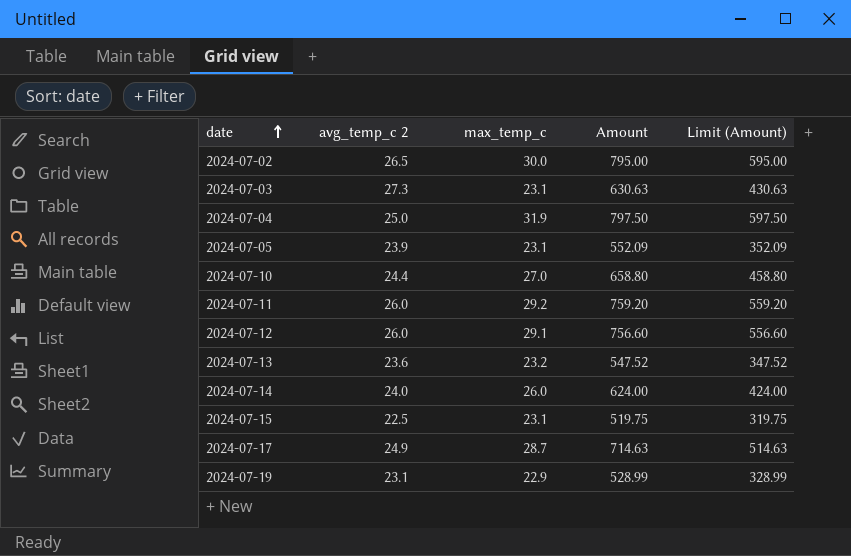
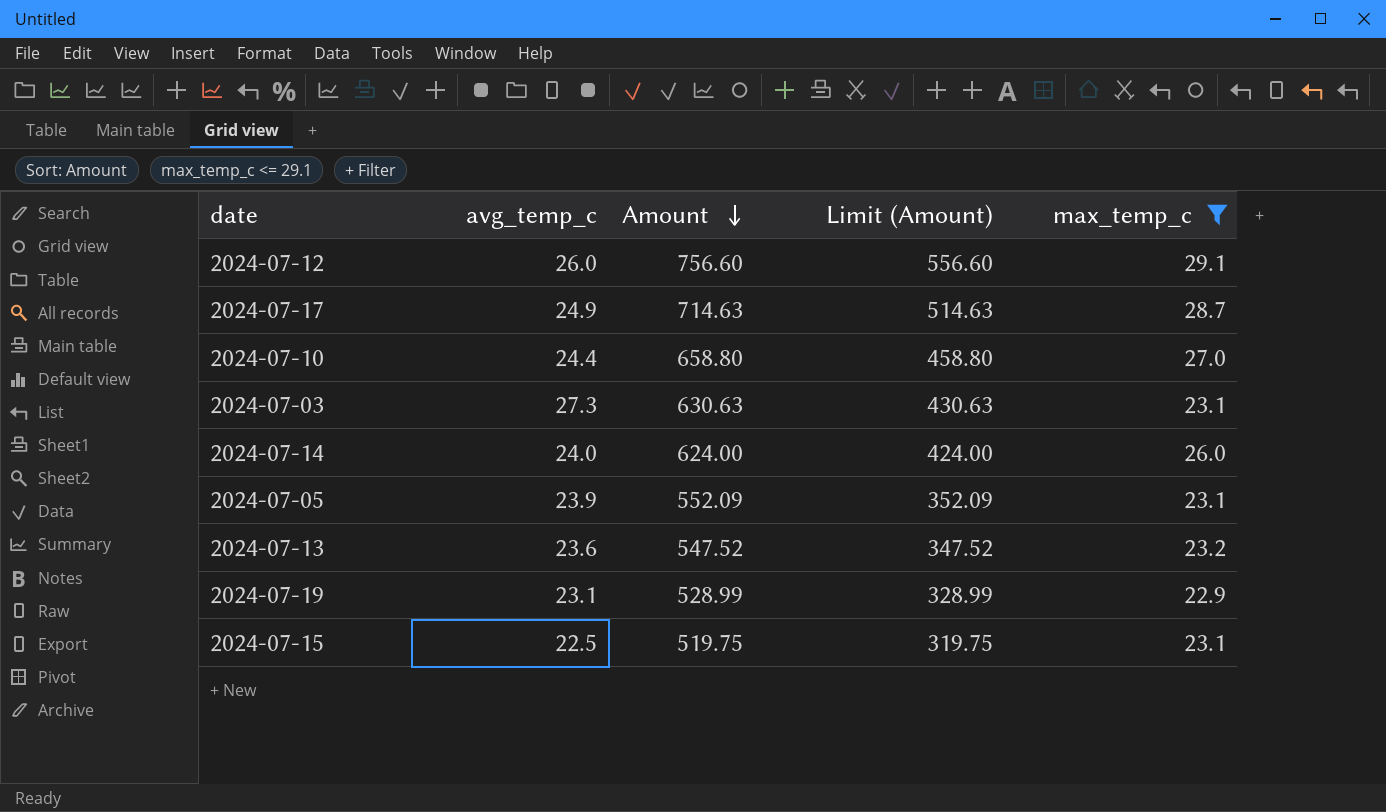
filter: none -> max_temp_c <= 29.1
row order: date ascending -> Amount descending
column name: avg_temp_c 2 -> avg_temp_c
column max_temp_c | position: 3 -> 5

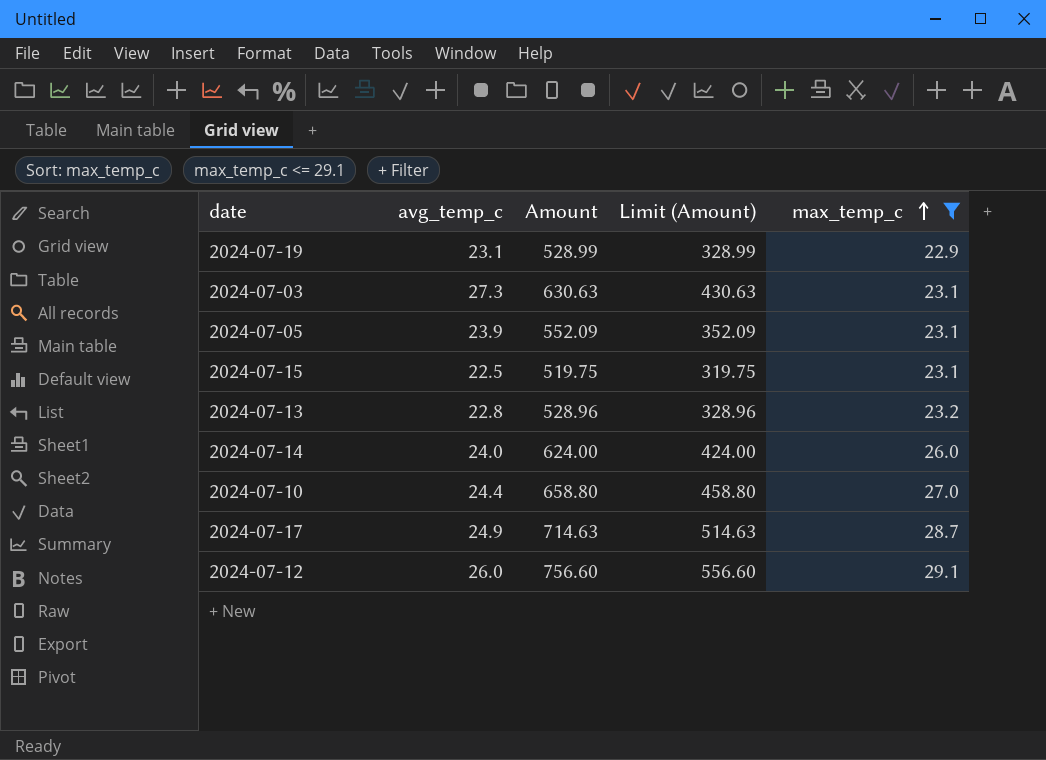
row order: Amount descending -> max_temp_c ascending
2024-07-13 | avg_temp_c: 23.6 -> 22.8
2024-07-13 | Amount: 547.52 -> 528.96
2024-07-13 | Limit (Amount): 347.52 -> 328.96

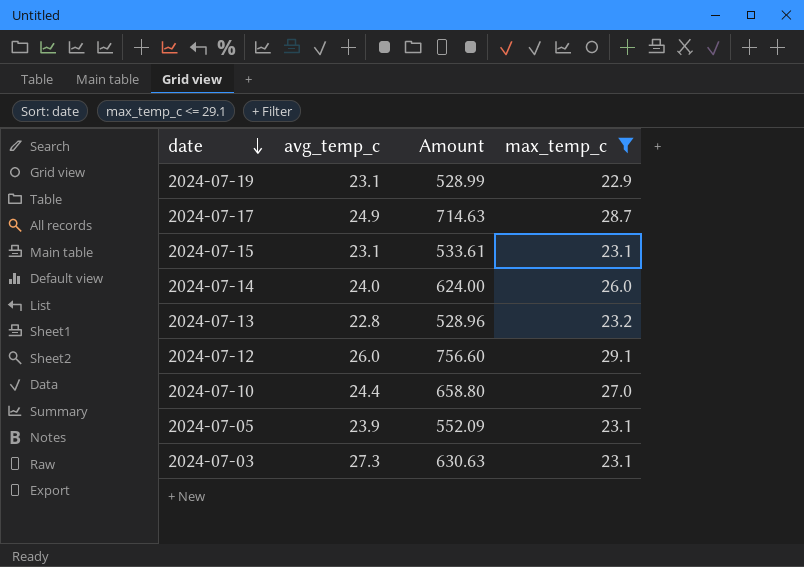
row order: max_temp_c ascending -> date descending
column Limit (Amount) | formula: [Amount] - 200 -> none
2024-07-15 | avg_temp_c: 22.5 -> 23.1
2024-07-15 | Amount: 519.75 -> 533.61

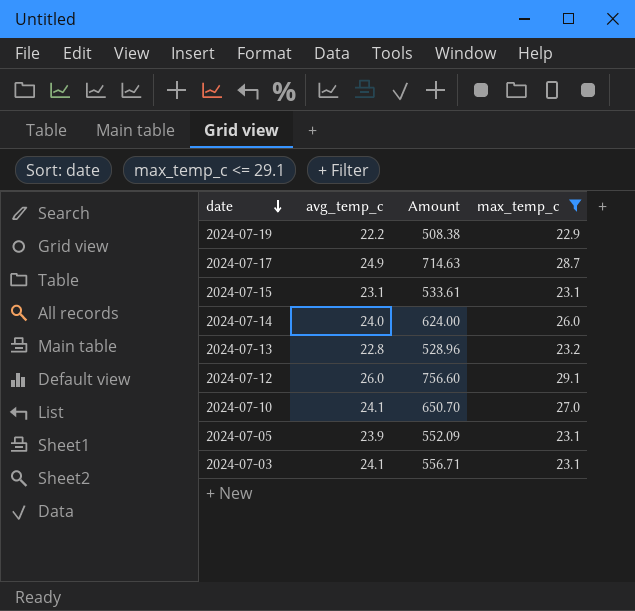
2024-07-19 | avg_temp_c: 23.1 -> 22.2
2024-07-19 | Amount: 528.99 -> 508.38
2024-07-10 | avg_temp_c: 24.4 -> 24.1
2024-07-10 | Amount: 658.80 -> 650.70
2024-07-03 | avg_temp_c: 27.3 -> 24.1
2024-07-03 | Amount: 630.63 -> 556.71

